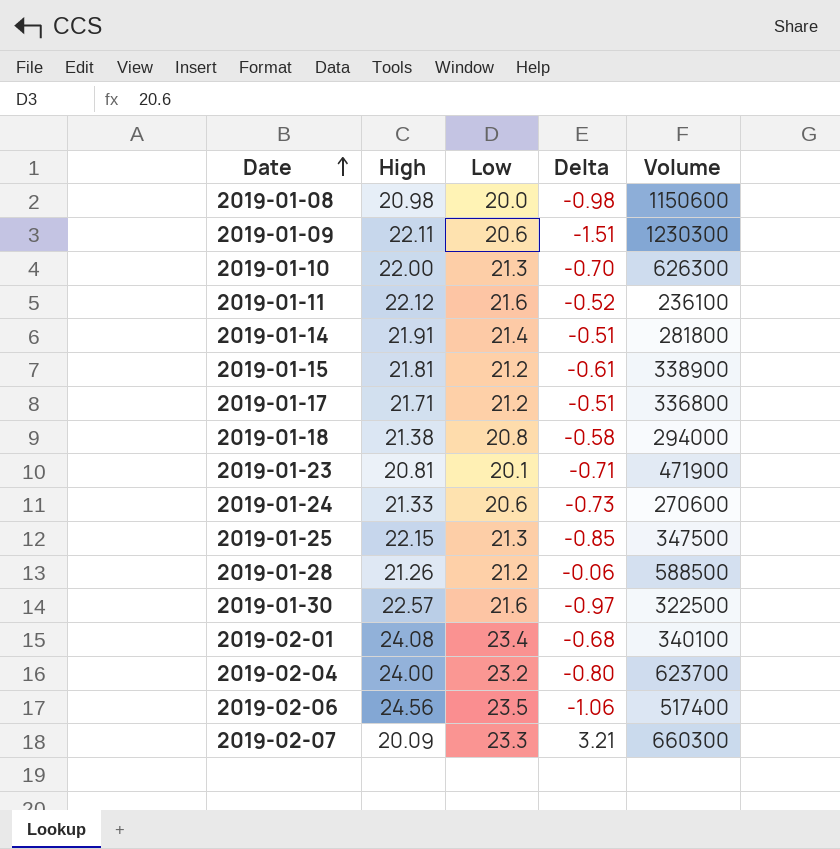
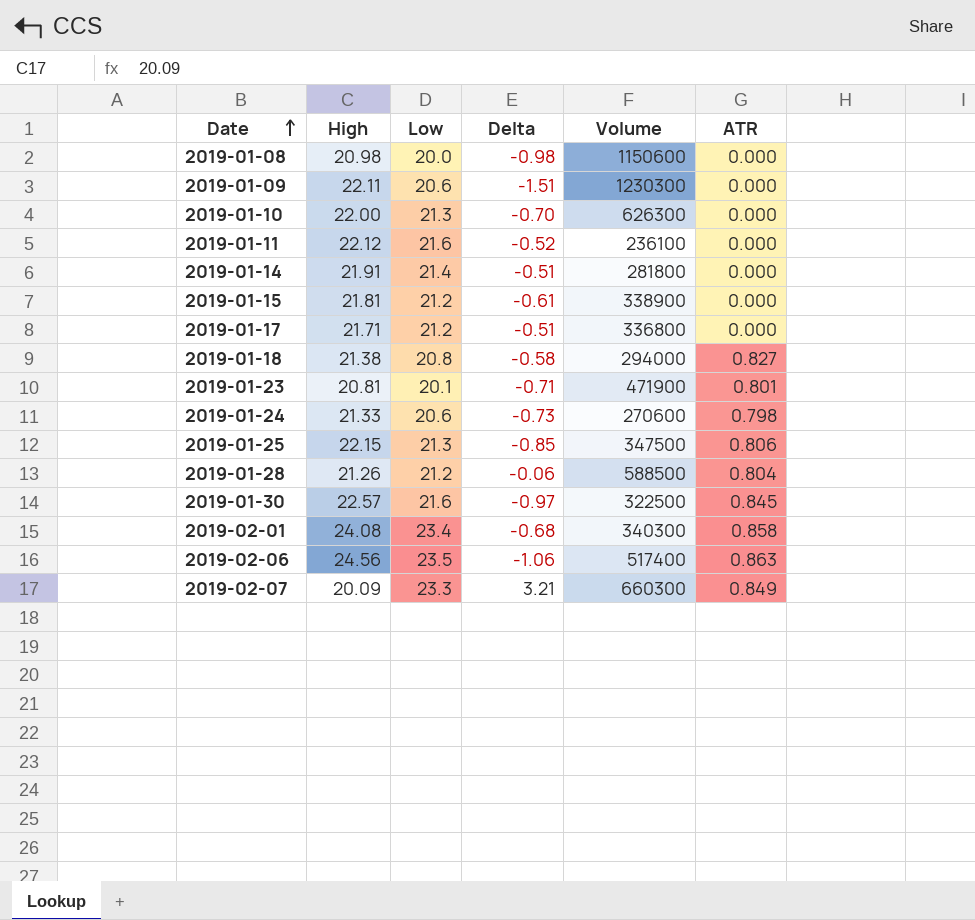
column ATR | position: none -> 6
row 2019-02-04: 24.00 | 23.2 | -0.80 | 623700 -> none
2019-02-01 | Volume: 340100 -> 340300

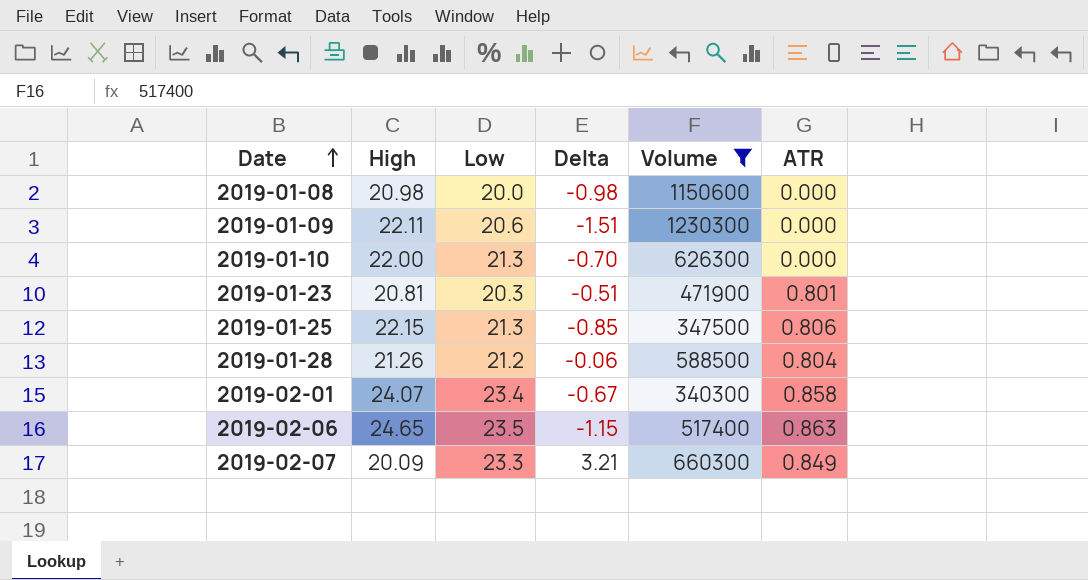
filter: none -> Volume >= 340300
2019-01-23 | Low: 20.1 -> 20.3
2019-01-23 | Delta: -0.71 -> -0.51
2019-02-01 | High: 24.08 -> 24.07
2019-02-01 | Delta: -0.68 -> -0.67
2019-02-06 | High: 24.56 -> 24.65
2019-02-06 | Delta: -1.06 -> -1.15

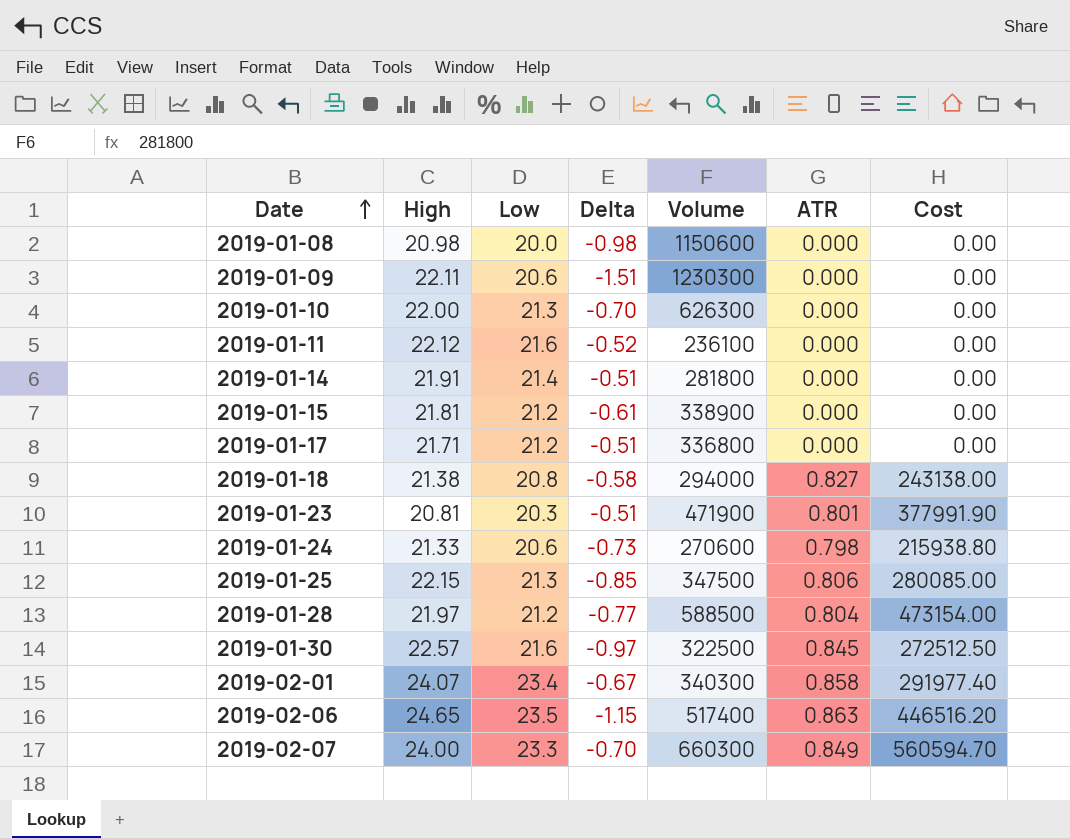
filter: Volume >= 340300 -> none
column Cost | formula: none -> [Volume] * [ATR]
2019-01-28 | High: 21.26 -> 21.97
2019-01-28 | Delta: -0.06 -> -0.77
2019-02-07 | High: 20.09 -> 24.00
2019-02-07 | Delta: 3.21 -> -0.70

